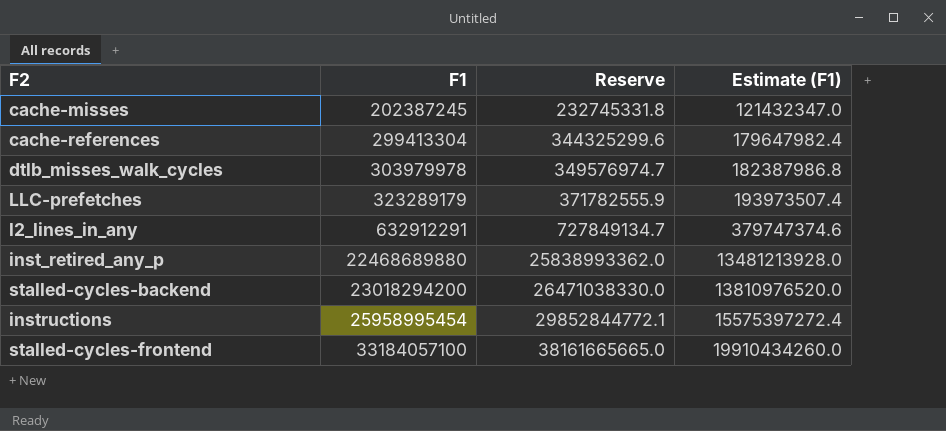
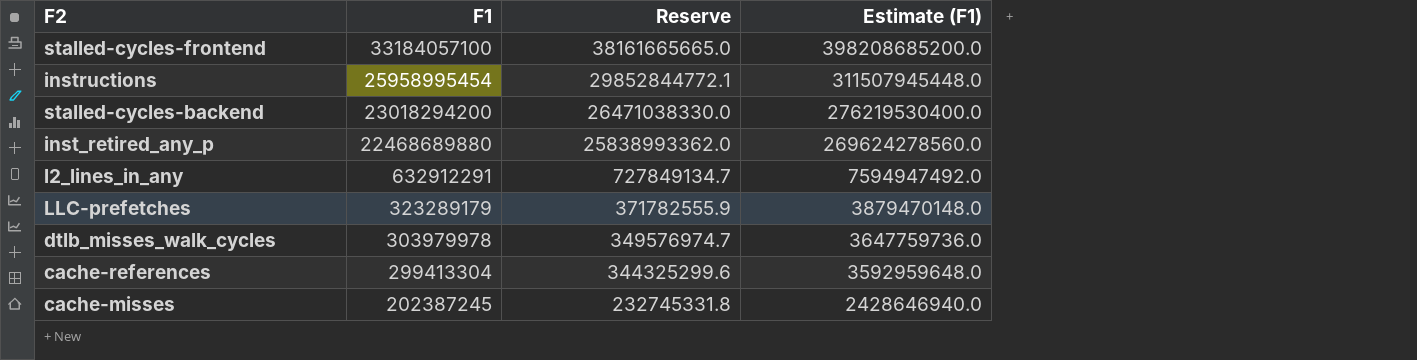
row order: F1 ascending -> F1 descending
column Estimate (F1) | formula: [F1] * 0.6 -> [F1] * 12

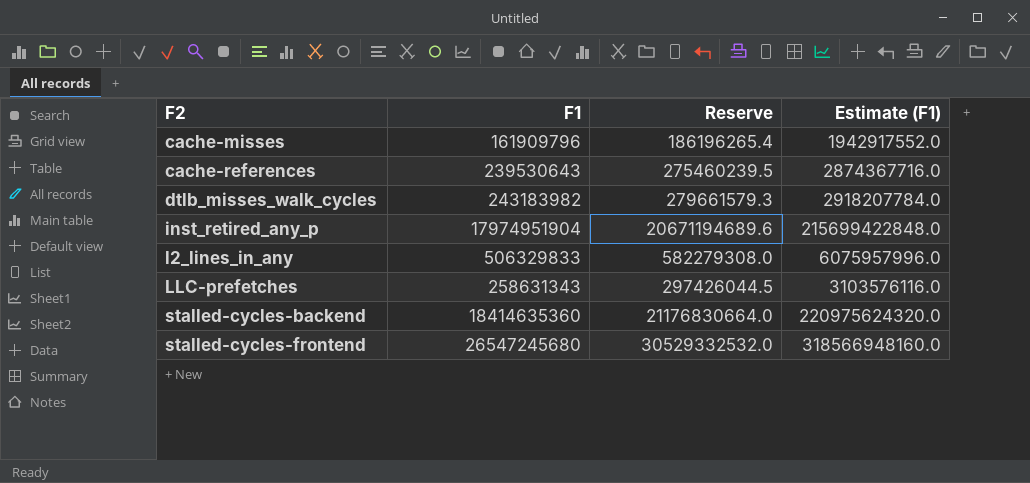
row order: F1 descending -> F2 ascending
row instructions: 25958995454 | 29852844772.1 | 311507945448.0 -> none
cache-misses | F1: 202387245 -> 161909796
cache-misses | Reserve: 232745331.8 -> 186196265.4
cache-misses | Estimate (F1): 2428646940.0 -> 1942917552.0
cache-references | F1: 299413304 -> 239530643
cache-references | Reserve: 344325299.6 -> 275460239.5
cache-references | Estimate (F1): 3592959648.0 -> 2874367716.0
dtlb_misses_walk_cycles | F1: 303979978 -> 243183982
dtlb_misses_walk_cycles | Reserve: 349576974.7 -> 279661579.3
dtlb_misses_walk_cycles | Estimate (F1): 3647759736.0 -> 2918207784.0
inst_retired_any_p | F1: 22468689880 -> 17974951904
inst_retired_any_p | Reserve: 25838993362.0 -> 20671194689.6
inst_retired_any_p | Estimate (F1): 269624278560.0 -> 215699422848.0
l2_lines_in_any | F1: 632912291 -> 506329833
l2_lines_in_any | Reserve: 727849134.7 -> 582279308.0
l2_lines_in_any | Estimate (F1): 7594947492.0 -> 6075957996.0
LLC-prefetches | F1: 323289179 -> 258631343
LLC-prefetches | Reserve: 371782555.9 -> 297426044.5
LLC-prefetches | Estimate (F1): 3879470148.0 -> 3103576116.0
stalled-cycles-backend | F1: 23018294200 -> 18414635360
stalled-cycles-backend | Reserve: 26471038330.0 -> 21176830664.0
stalled-cycles-backend | Estimate (F1): 276219530400.0 -> 220975624320.0
stalled-cycles-frontend | F1: 33184057100 -> 26547245680
stalled-cycles-frontend | Reserve: 38161665665.0 -> 30529332532.0
stalled-cycles-frontend | Estimate (F1): 398208685200.0 -> 318566948160.0

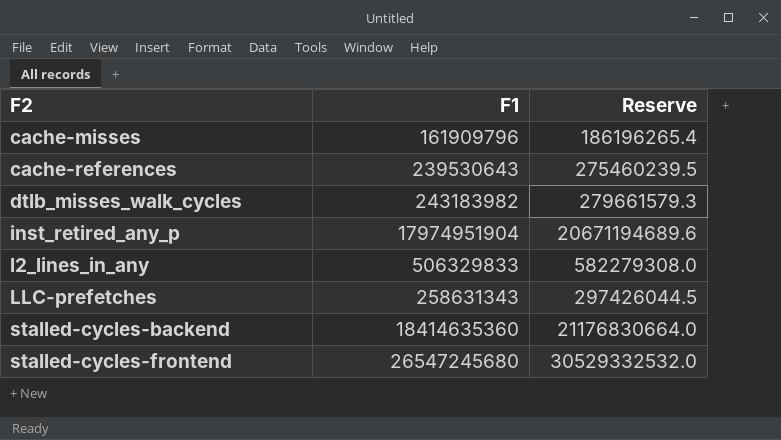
column Estimate (F1) | formula: [F1] * 12 -> none

